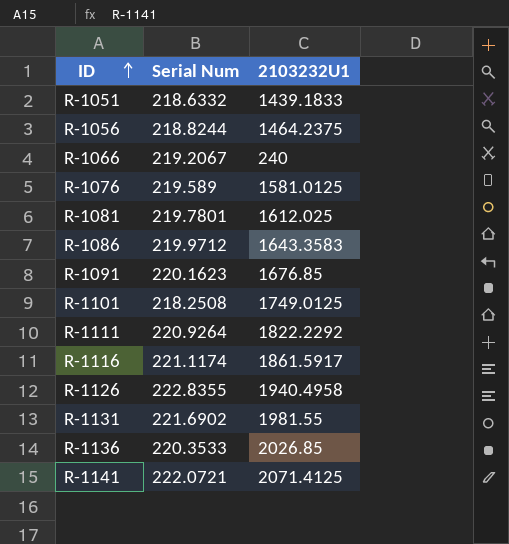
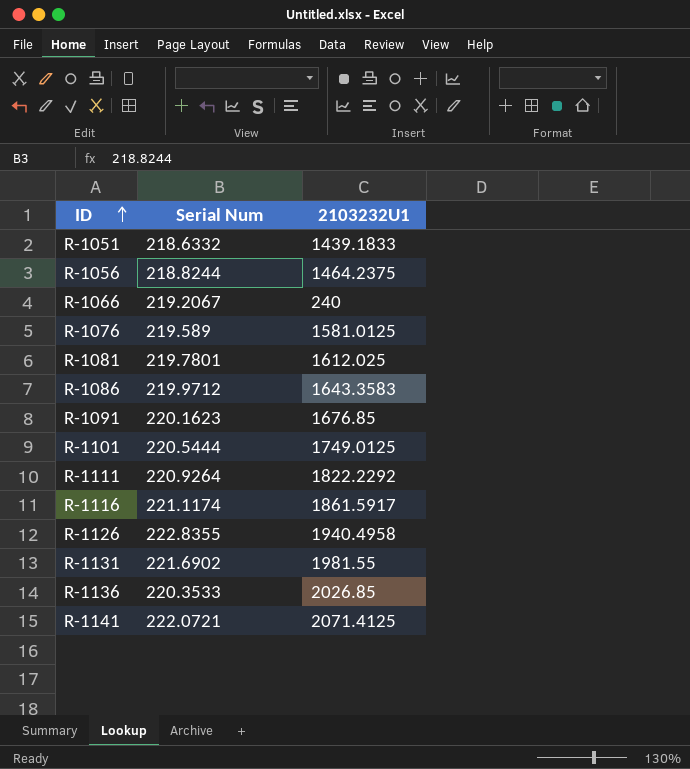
R-1101 | Serial Num: 218.2508 -> 220.5444

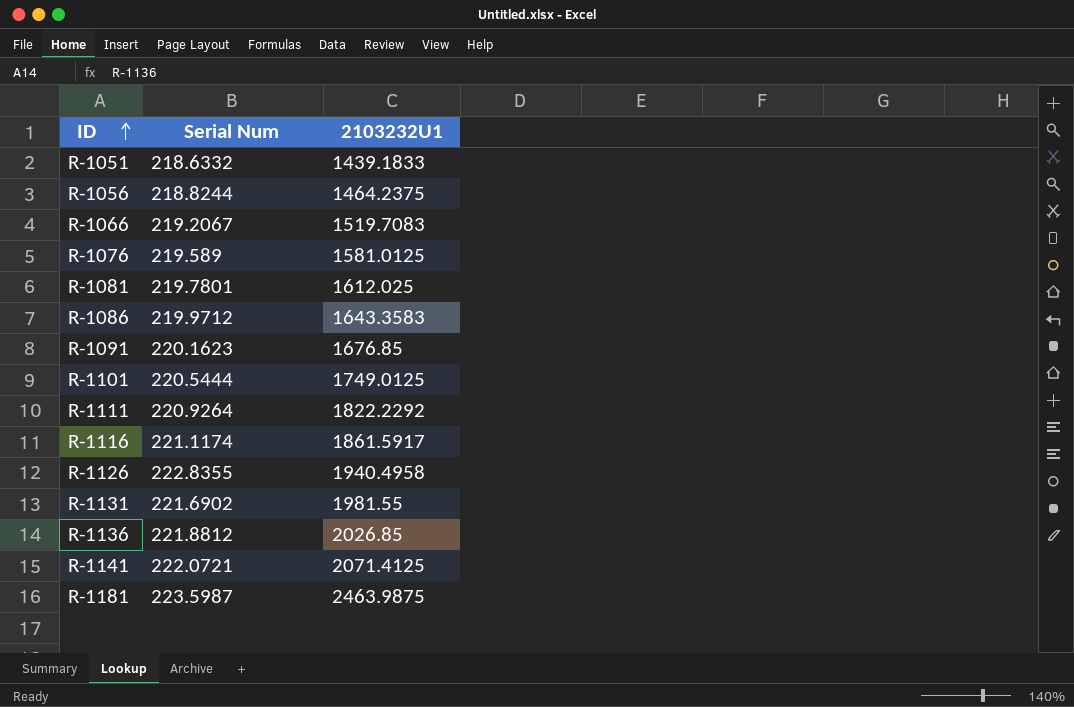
R-1066 | 2103232U1: 240 -> 1519.7083
R-1136 | Serial Num: 220.3533 -> 221.8812
row R-1181: none -> 223.5987 | 2463.9875

